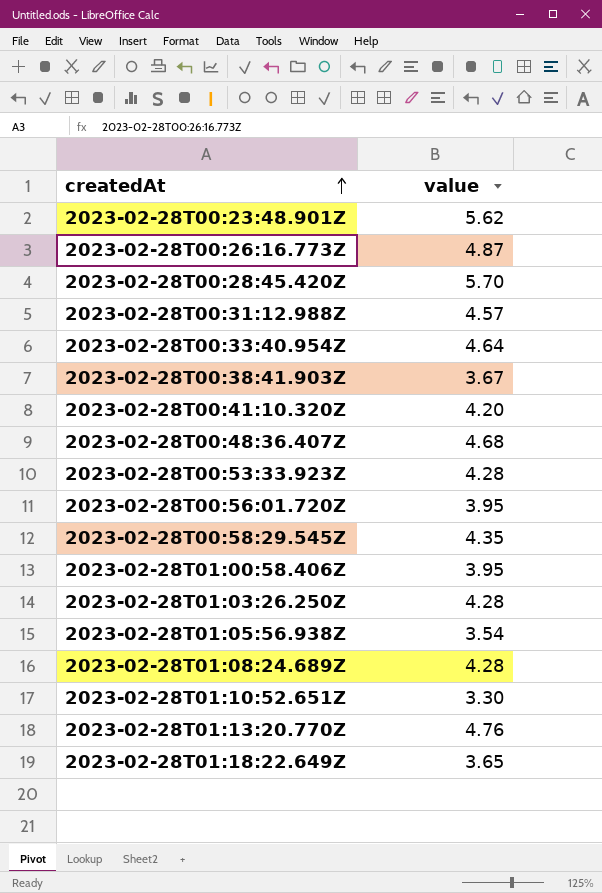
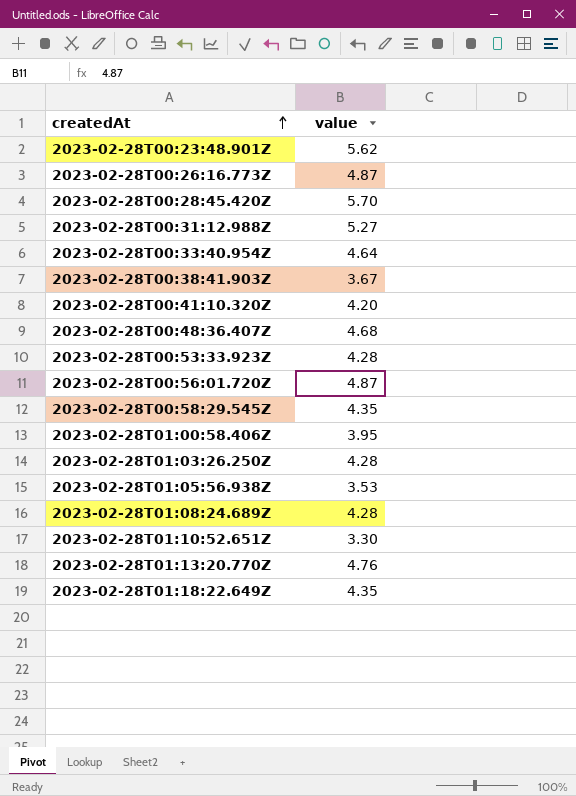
2023-02-28T00:31:12.988Z | value: 4.57 -> 5.27
2023-02-28T00:56:01.720Z | value: 3.95 -> 4.87
2023-02-28T01:05:56.938Z | value: 3.54 -> 3.53
2023-02-28T01:18:22.649Z | value: 3.65 -> 4.35

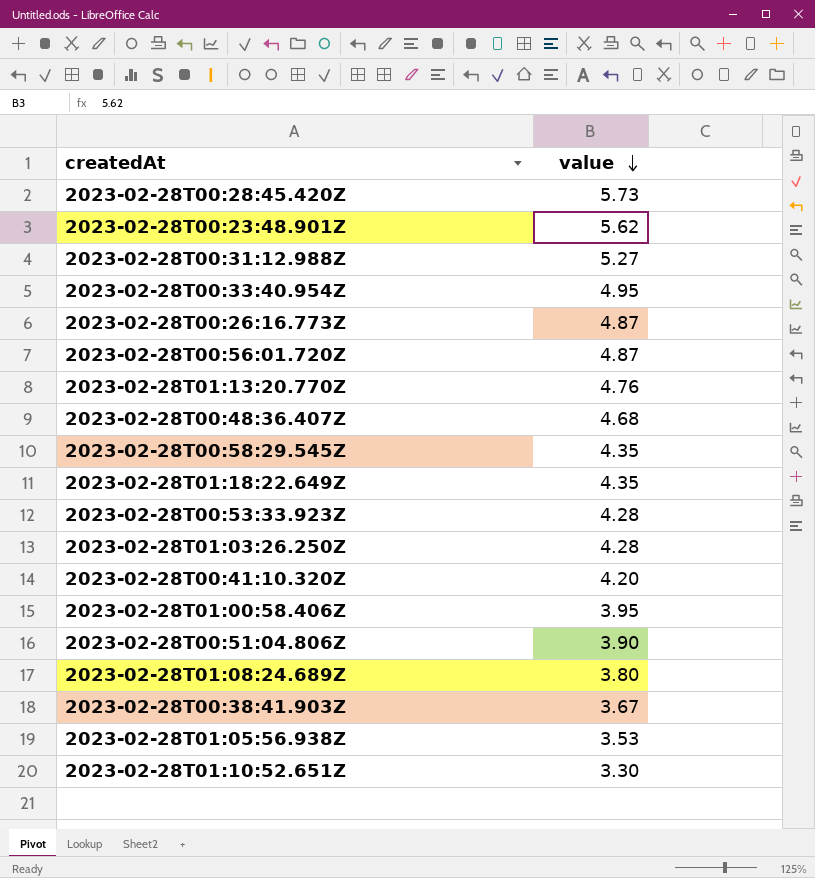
row order: createdAt ascending -> value descending
2023-02-28T00:28:45.420Z | value: 5.70 -> 5.73
2023-02-28T00:33:40.954Z | value: 4.64 -> 4.95
row 2023-02-28T00:51:04.806Z: none -> 3.90
2023-02-28T01:08:24.689Z | value: 4.28 -> 3.80

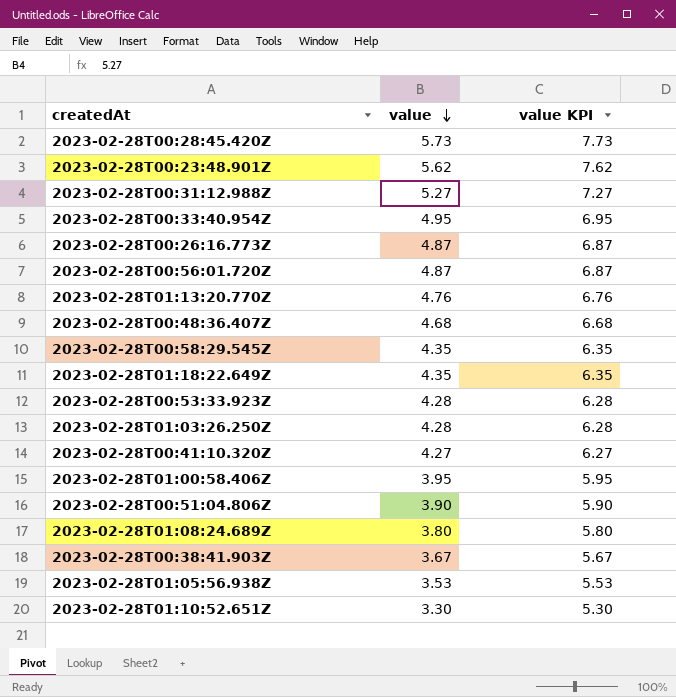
column value KPI | formula: none -> [value] + 2
2023-02-28T00:41:10.320Z | value: 4.20 -> 4.27

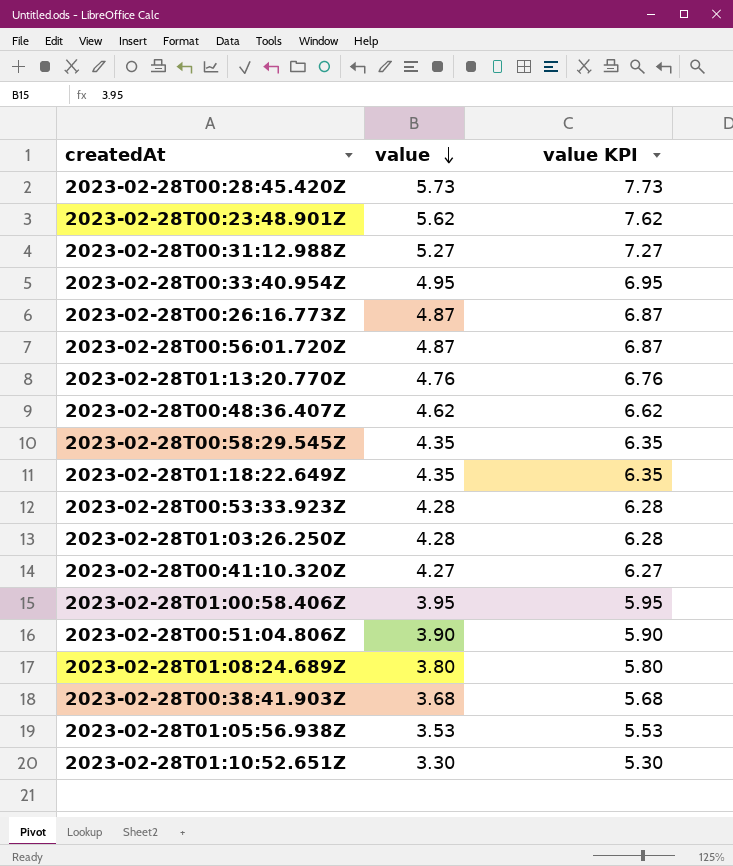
2023-02-28T00:48:36.407Z | value: 4.68 -> 4.62
2023-02-28T00:48:36.407Z | value KPI: 6.68 -> 6.62
2023-02-28T00:38:41.903Z | value: 3.67 -> 3.68
2023-02-28T00:38:41.903Z | value KPI: 5.67 -> 5.68

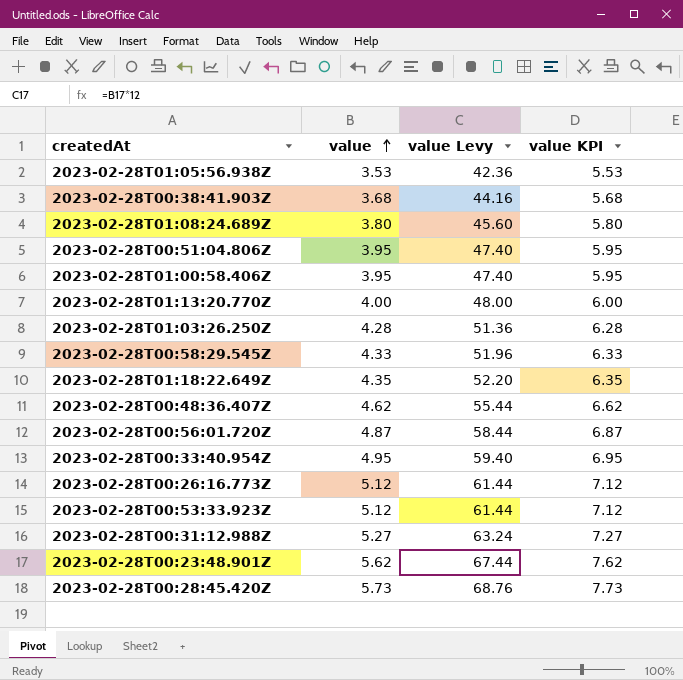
row order: value descending -> value ascending
column value Levy | formula: none -> [value] * 12
row 2023-02-28T00:41:10.320Z: 4.27 | 6.27 -> none
row 2023-02-28T01:10:52.651Z: 3.30 | 5.30 -> none
2023-02-28T00:51:04.806Z | value: 3.90 -> 3.95
2023-02-28T00:51:04.806Z | value KPI: 5.90 -> 5.95
2023-02-28T01:13:20.770Z | value: 4.76 -> 4.00
2023-02-28T01:13:20.770Z | value KPI: 6.76 -> 6.00
2023-02-28T00:58:29.545Z | value: 4.35 -> 4.33
2023-02-28T00:58:29.545Z | value KPI: 6.35 -> 6.33
2023-02-28T00:26:16.773Z | value: 4.87 -> 5.12
2023-02-28T00:26:16.773Z | value KPI: 6.87 -> 7.12
2023-02-28T00:53:33.923Z | value: 4.28 -> 5.12
2023-02-28T00:53:33.923Z | value KPI: 6.28 -> 7.12

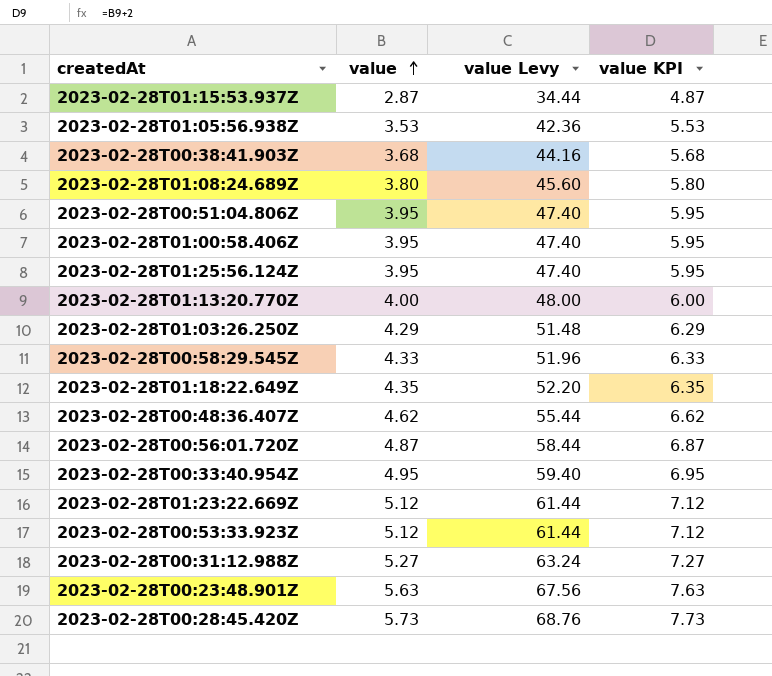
row 2023-02-28T00:26:16.773Z: 5.12 | 61.44 | 7.12 -> none
row 2023-02-28T01:15:53.937Z: none -> 2.87 | 34.44 | 4.87
row 2023-02-28T01:25:56.124Z: none -> 3.95 | 47.40 | 5.95
2023-02-28T01:03:26.250Z | value: 4.28 -> 4.29
2023-02-28T01:03:26.250Z | value Levy: 51.36 -> 51.48
2023-02-28T01:03:26.250Z | value KPI: 6.28 -> 6.29
row 2023-02-28T01:23:22.669Z: none -> 5.12 | 61.44 | 7.12
2023-02-28T00:23:48.901Z | value: 5.62 -> 5.63
2023-02-28T00:23:48.901Z | value Levy: 67.44 -> 67.56
2023-02-28T00:23:48.901Z | value KPI: 7.62 -> 7.63

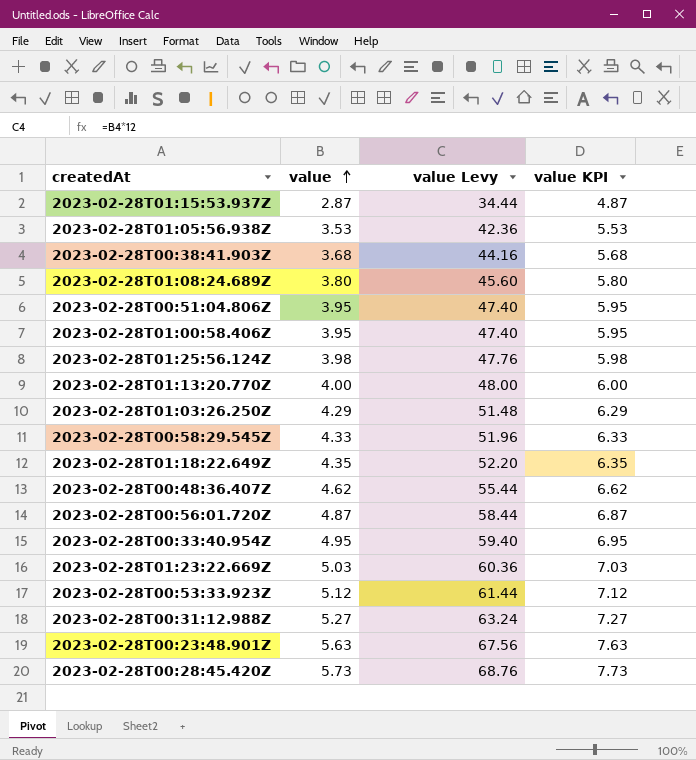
2023-02-28T01:25:56.124Z | value: 3.95 -> 3.98
2023-02-28T01:25:56.124Z | value Levy: 47.40 -> 47.76
2023-02-28T01:25:56.124Z | value KPI: 5.95 -> 5.98
2023-02-28T01:23:22.669Z | value: 5.12 -> 5.03
2023-02-28T01:23:22.669Z | value Levy: 61.44 -> 60.36
2023-02-28T01:23:22.669Z | value KPI: 7.12 -> 7.03

